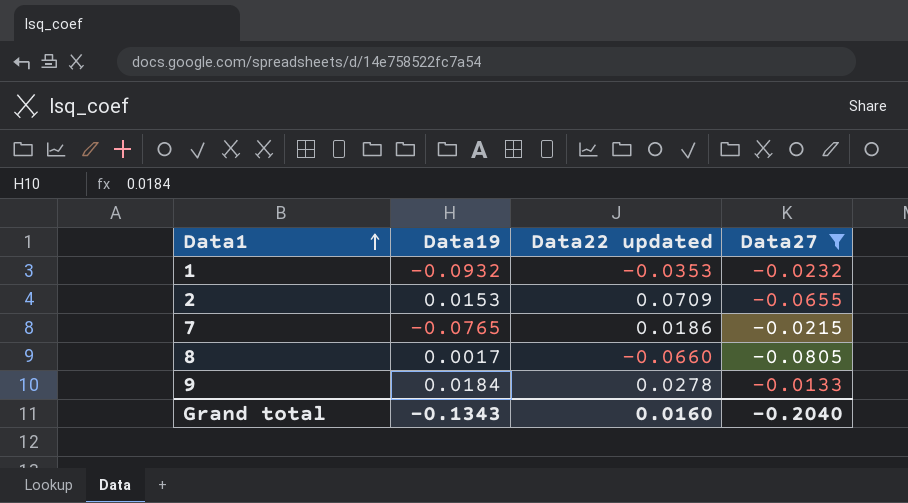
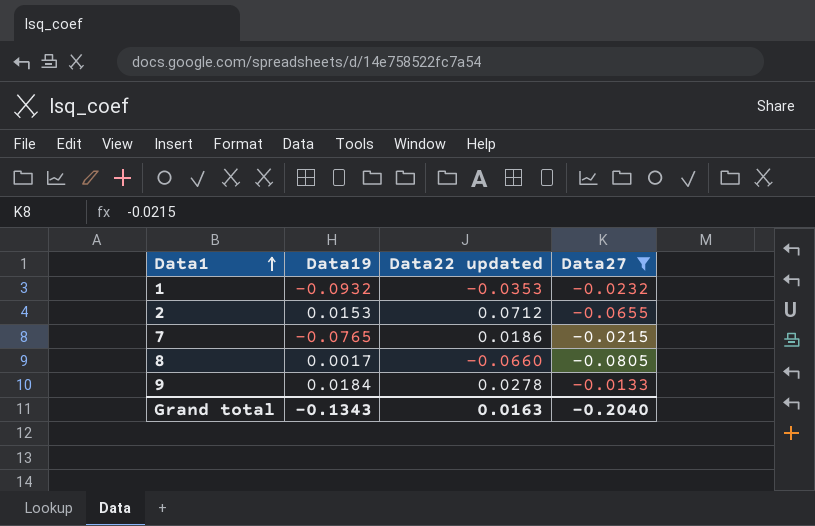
2 | Data22 updated: 0.0709 -> 0.0712
Grand total | Data22 updated: 0.0160 -> 0.0163

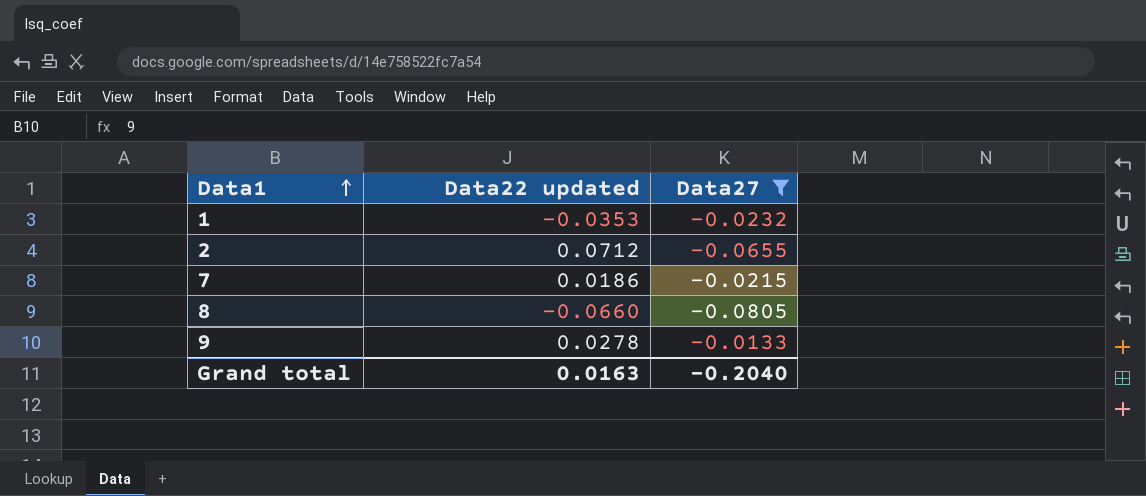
column Data19 | position: 2 -> none

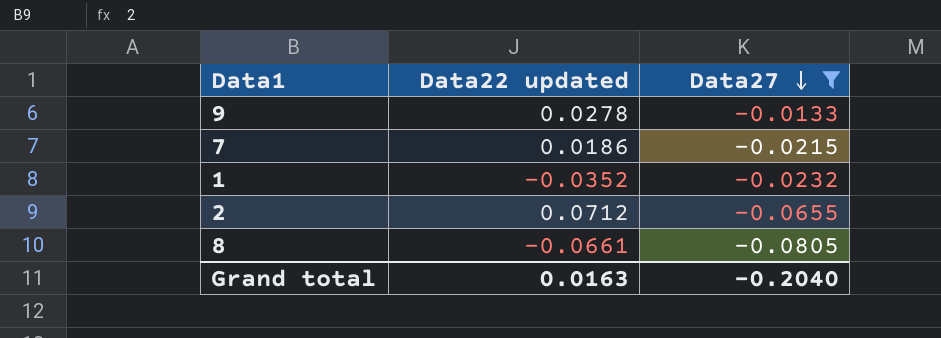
row order: Data1 ascending -> Data27 descending
1 | Data22 updated: -0.0353 -> -0.0352
8 | Data22 updated: -0.0660 -> -0.0661

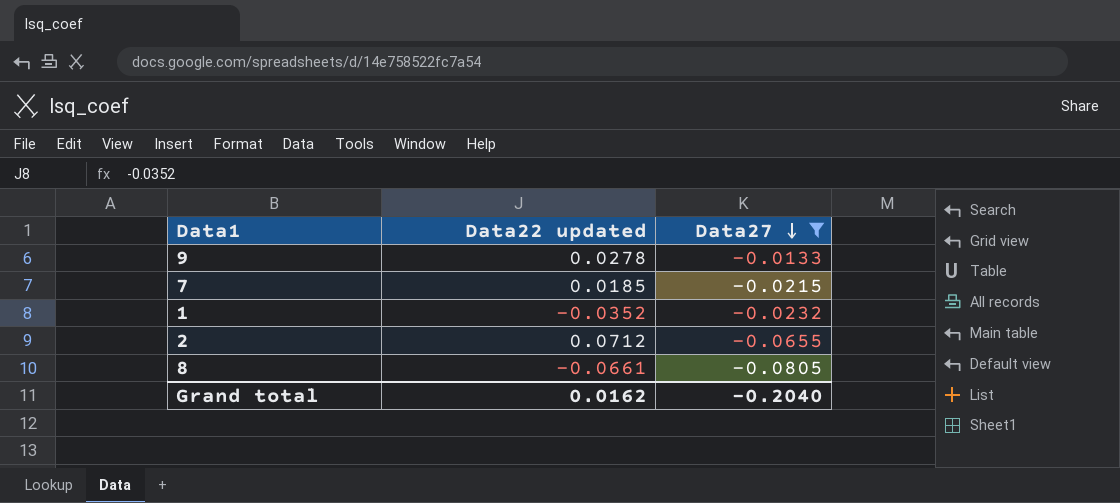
7 | Data22 updated: 0.0186 -> 0.0185
Grand total | Data22 updated: 0.0163 -> 0.0162

